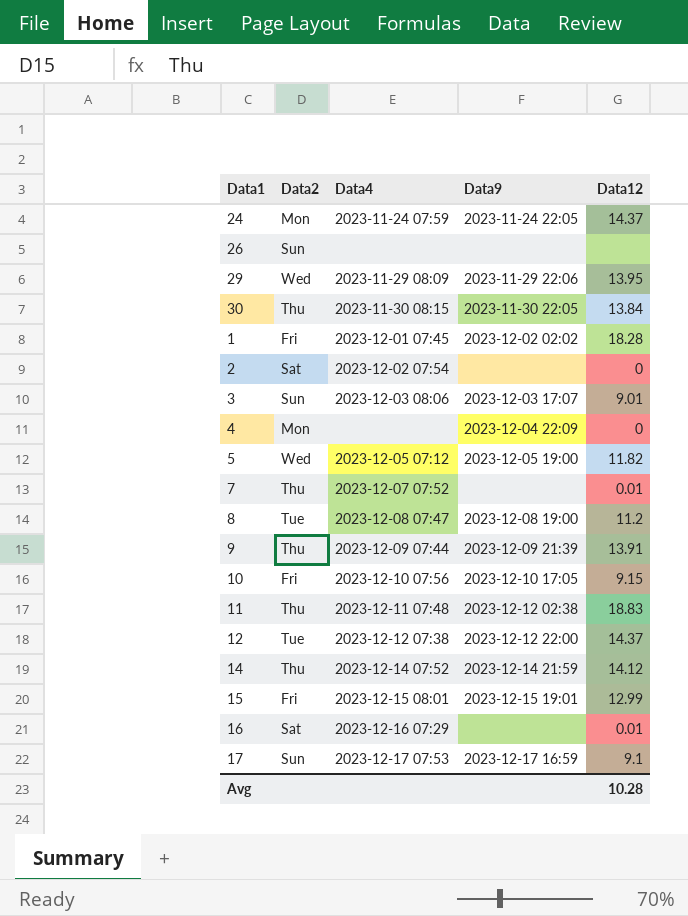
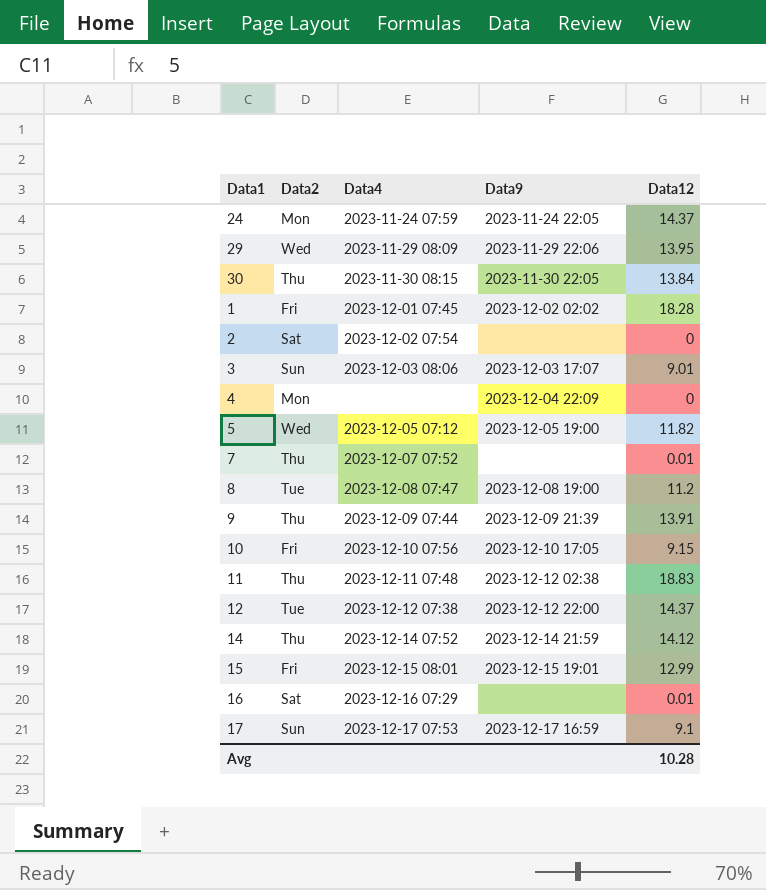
row 26: Sun | none | none | none -> none

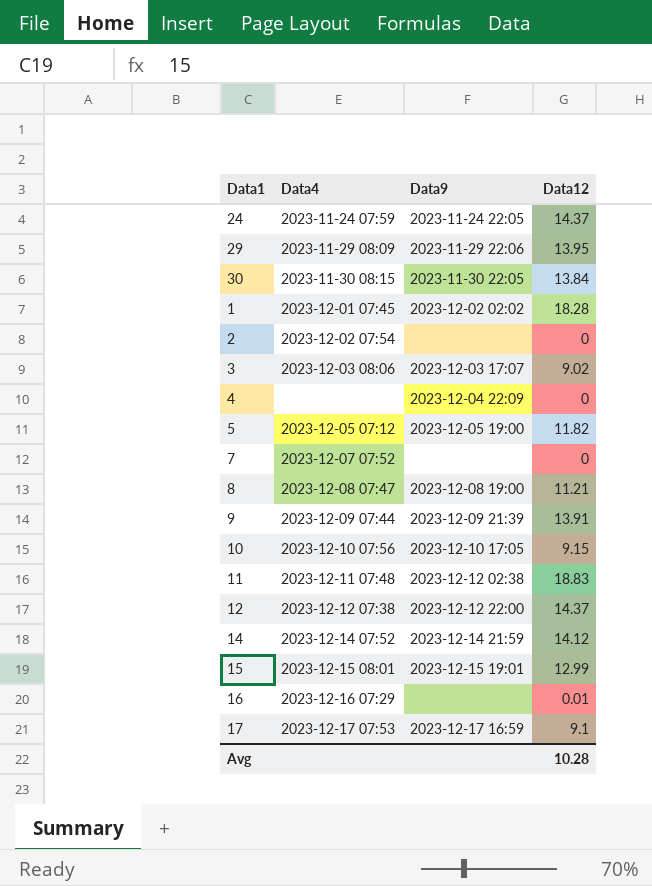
column Data2 | position: 2 -> none
3 | Data12: 9.01 -> 9.02
7 | Data12: 0.01 -> 0
8 | Data12: 11.2 -> 11.21

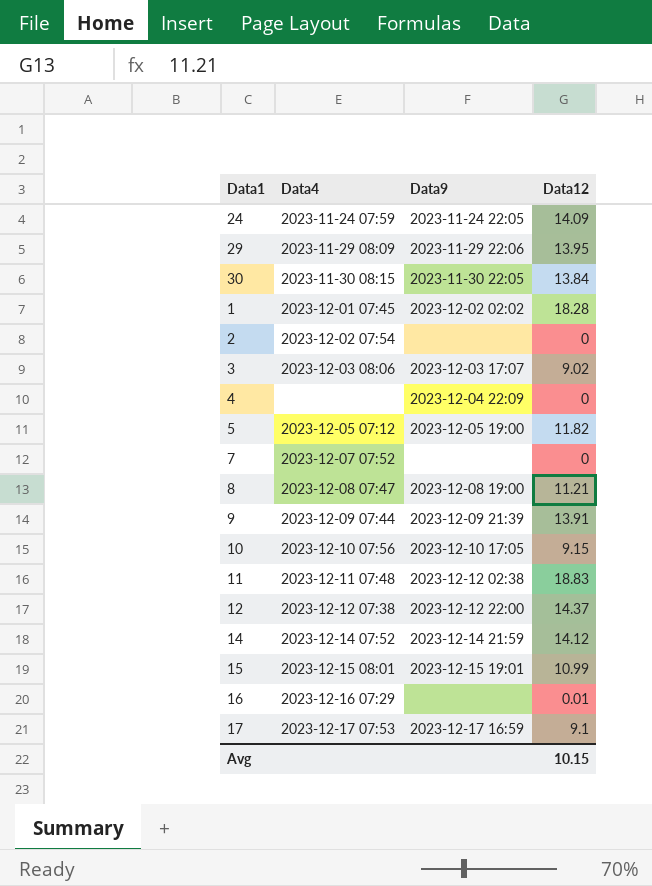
24 | Data12: 14.37 -> 14.09
15 | Data12: 12.99 -> 10.99
Avg | Data12: 10.28 -> 10.15

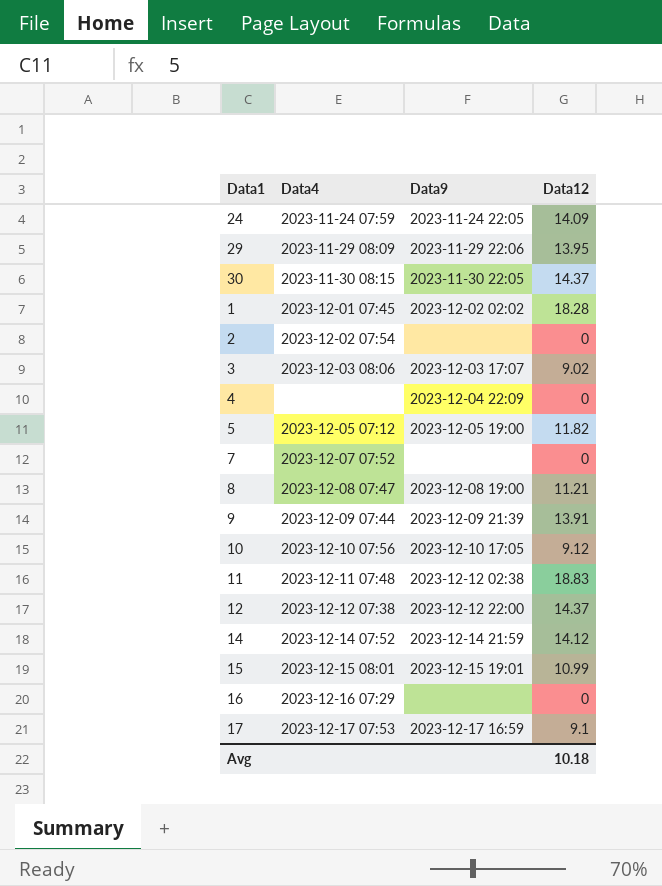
30 | Data12: 13.84 -> 14.37
10 | Data12: 9.15 -> 9.12
16 | Data12: 0.01 -> 0
Avg | Data12: 10.15 -> 10.18

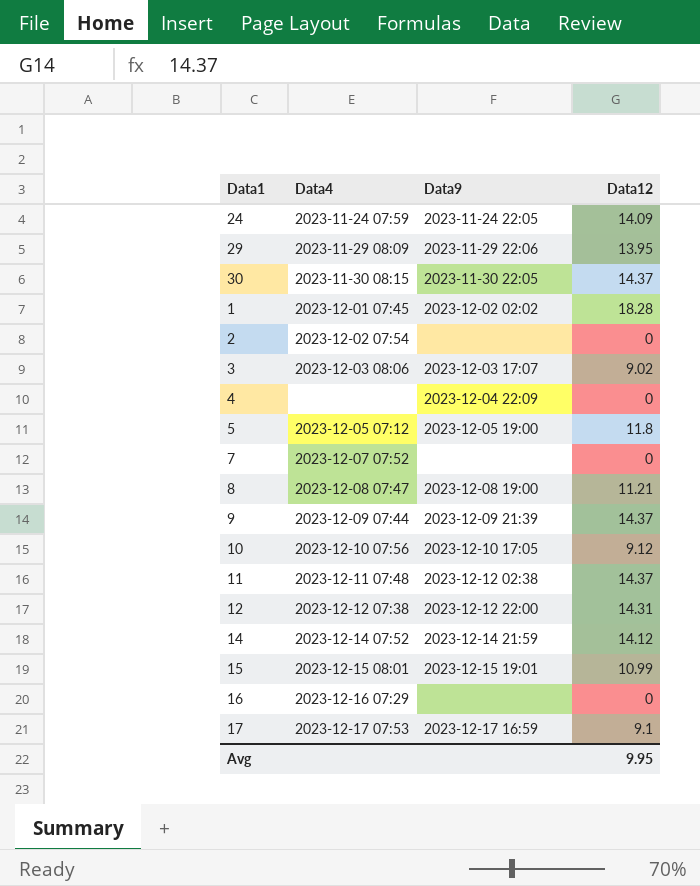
5 | Data12: 11.82 -> 11.8
9 | Data12: 13.91 -> 14.37
11 | Data12: 18.83 -> 14.37
12 | Data12: 14.37 -> 14.31
Avg | Data12: 10.18 -> 9.95

